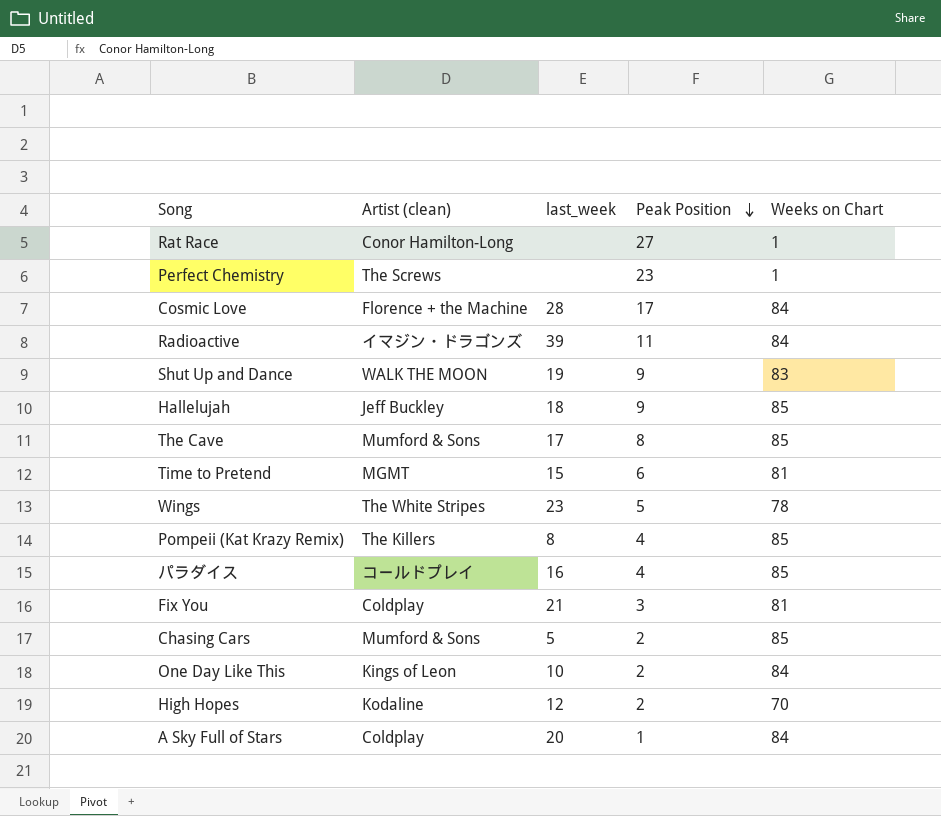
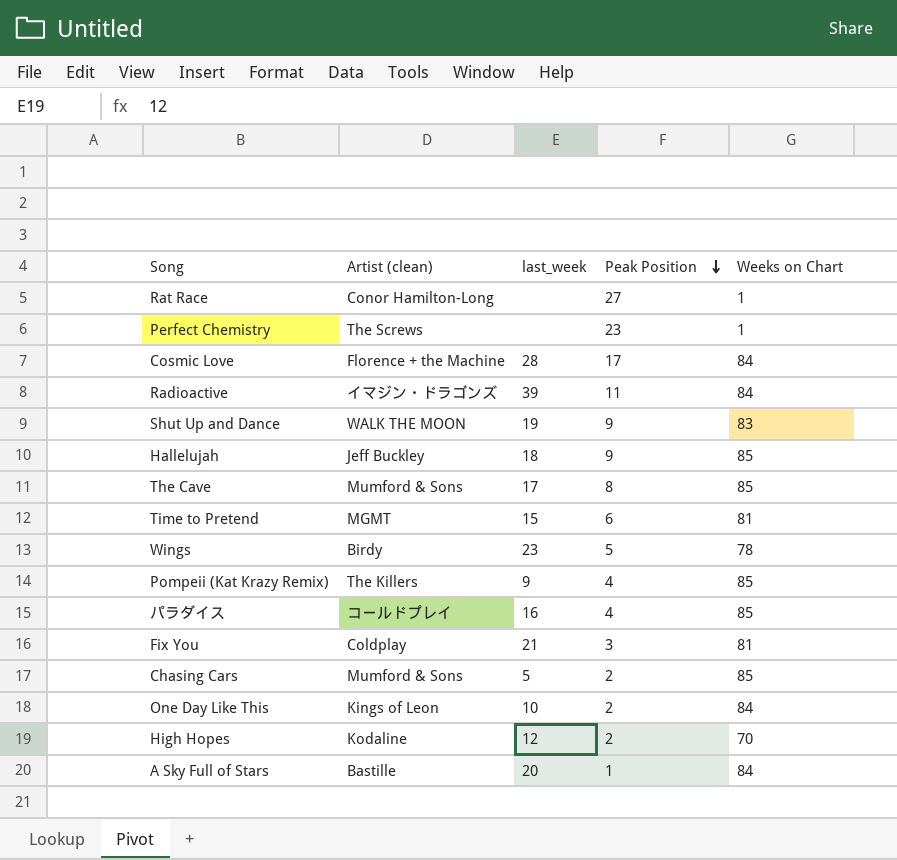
Wings | Artist (clean): The White Stripes -> Birdy
Pompeii (Kat Krazy Remix) | last_week: 8 -> 9
A Sky Full of Stars | Artist (clean): Coldplay -> Bastille

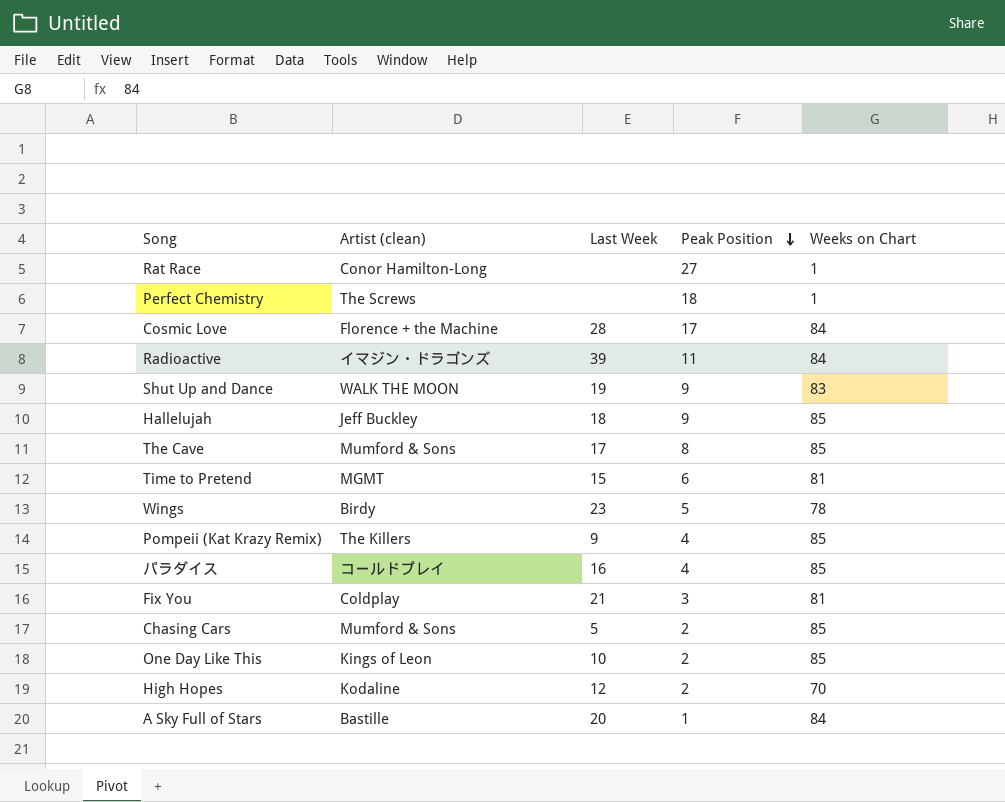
column name: last_week -> Last Week
Perfect Chemistry | Peak Position: 23 -> 18
One Day Like This | Weeks on Chart: 84 -> 85

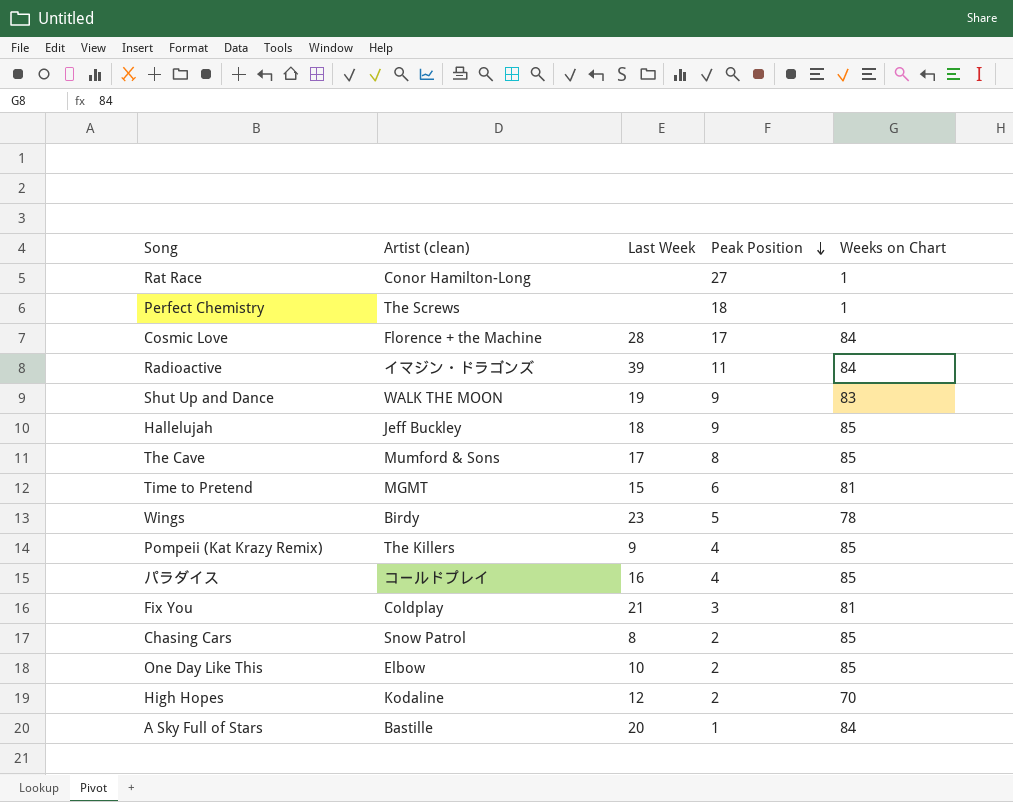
Chasing Cars | Artist (clean): Mumford & Sons -> Snow Patrol
Chasing Cars | Last Week: 5 -> 8
One Day Like This | Artist (clean): Kings of Leon -> Elbow

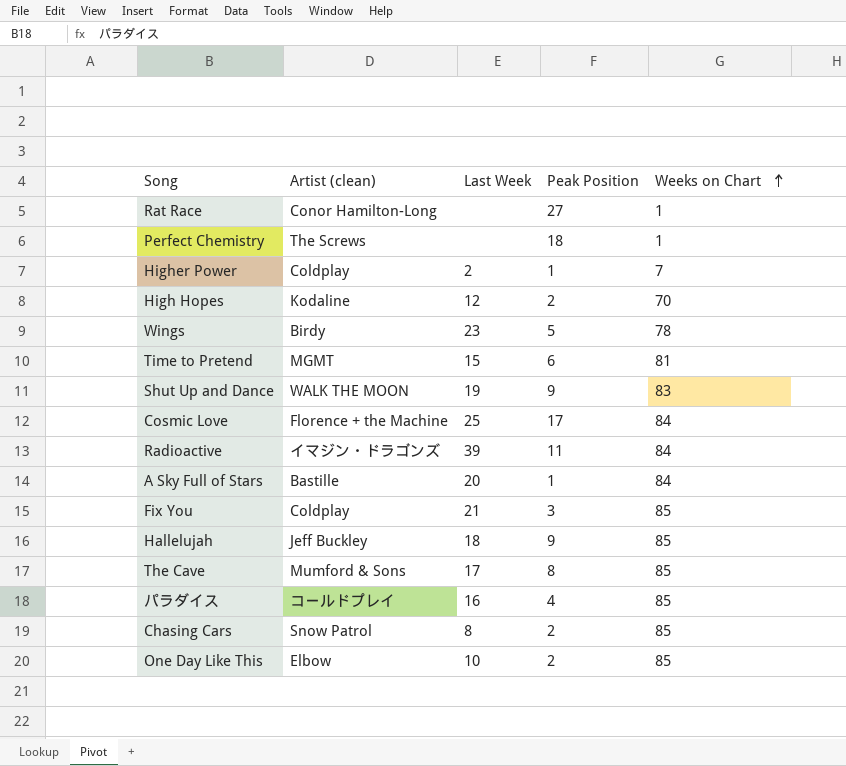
row order: Peak Position descending -> Weeks on Chart ascending
row Pompeii (Kat Krazy Remix): The Killers | 9 | 4 | 85 -> none
row Higher Power: none -> Coldplay | 2 | 1 | 7
Cosmic Love | Last Week: 28 -> 25
Fix You | Weeks on Chart: 81 -> 85

